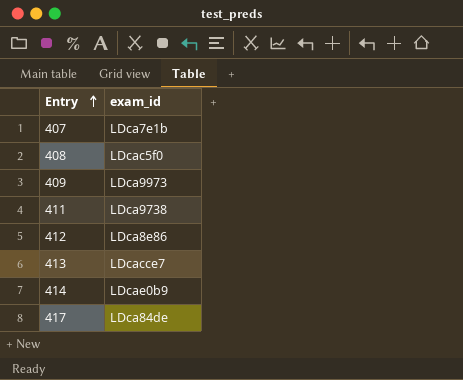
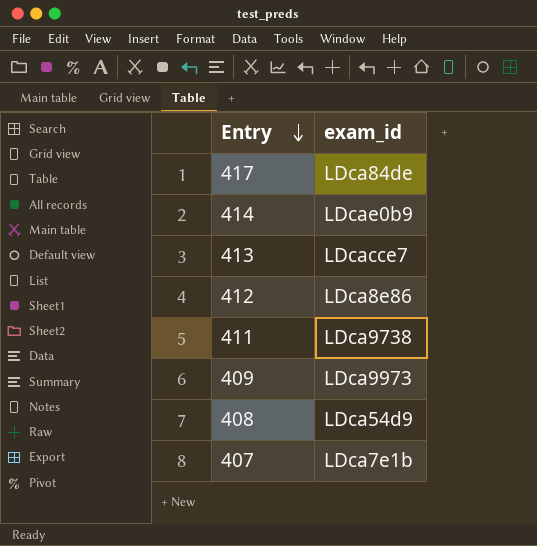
row order: Entry ascending -> Entry descending
408 | exam_id: LDcac5f0 -> LDca54d9

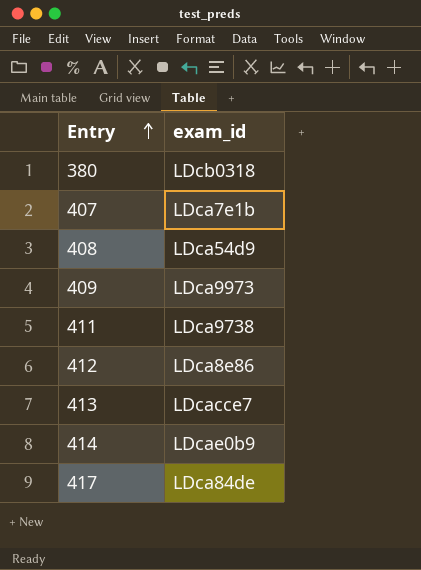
row order: Entry descending -> Entry ascending
row 380: none -> LDcb0318

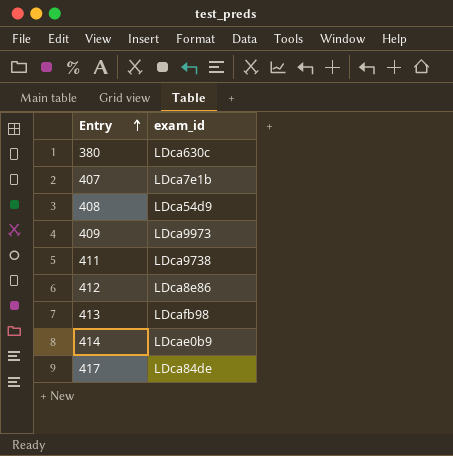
380 | exam_id: LDcb0318 -> LDca630c
413 | exam_id: LDcacce7 -> LDcafb98

